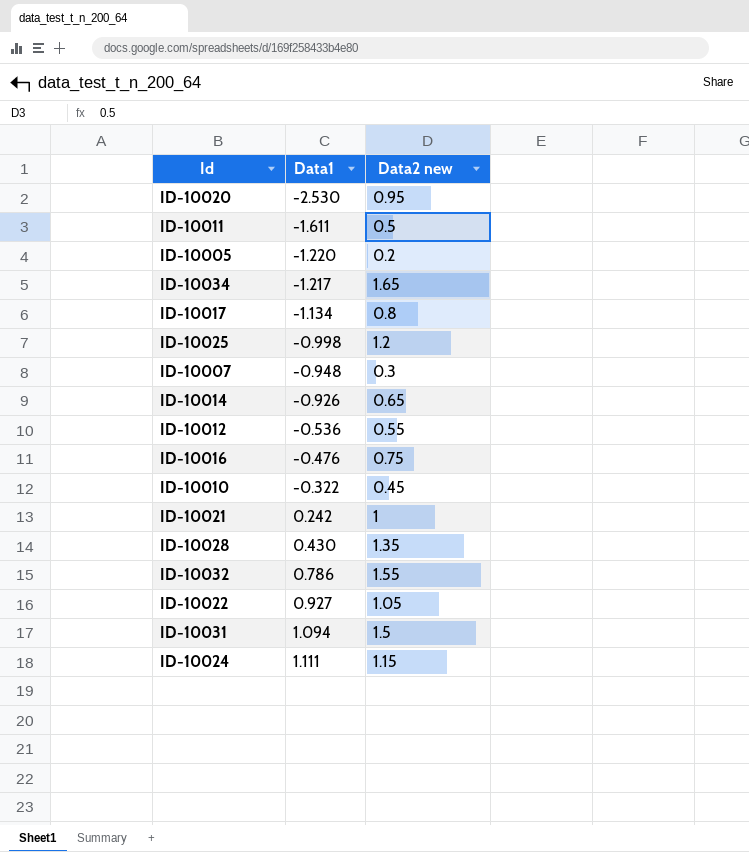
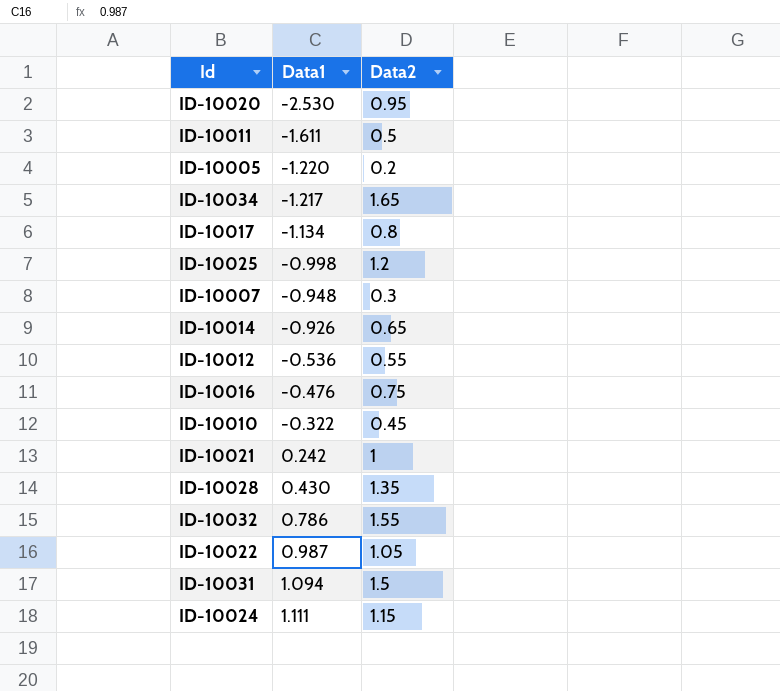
column name: Data2 new -> Data2
ID-10022 | Data1: 0.927 -> 0.987

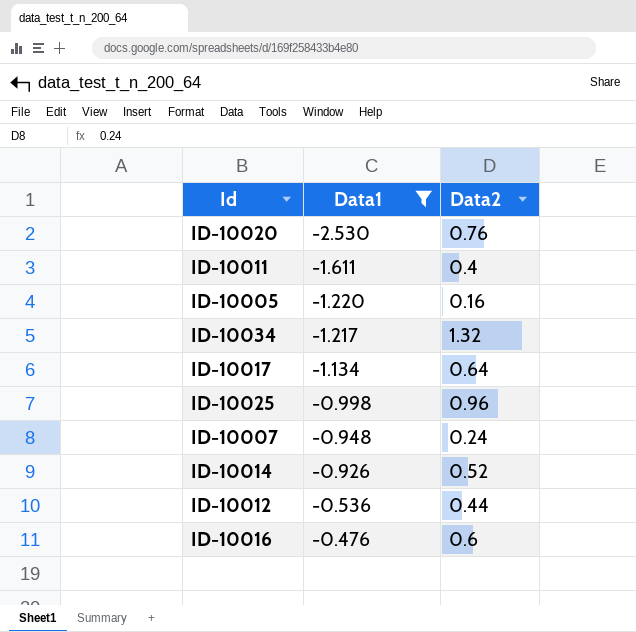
filter: none -> Data1 <= -0.476
ID-10020 | Data2: 0.95 -> 0.76
ID-10011 | Data2: 0.5 -> 0.4
ID-10005 | Data2: 0.2 -> 0.16
ID-10034 | Data2: 1.65 -> 1.32
ID-10017 | Data2: 0.8 -> 0.64
ID-10025 | Data2: 1.2 -> 0.96
ID-10007 | Data2: 0.3 -> 0.24
ID-10014 | Data2: 0.65 -> 0.52
ID-10012 | Data2: 0.55 -> 0.44
ID-10016 | Data2: 0.75 -> 0.6

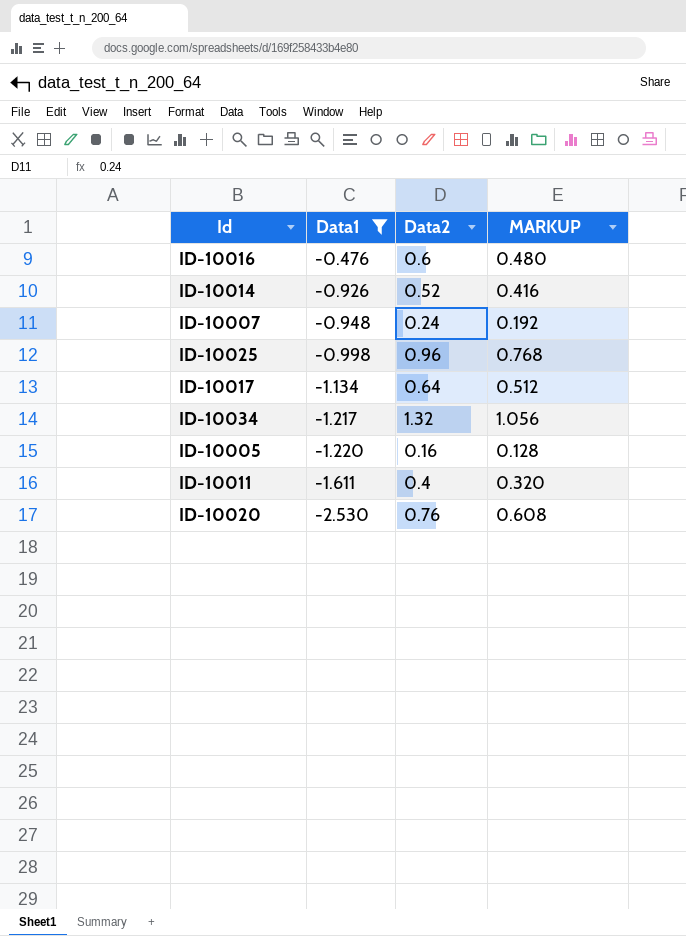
row order: Data1 ascending -> Data1 descending
column MARKUP | formula: none -> [Data2] * 0.8
row ID-10012: -0.536 | 0.44 -> none

